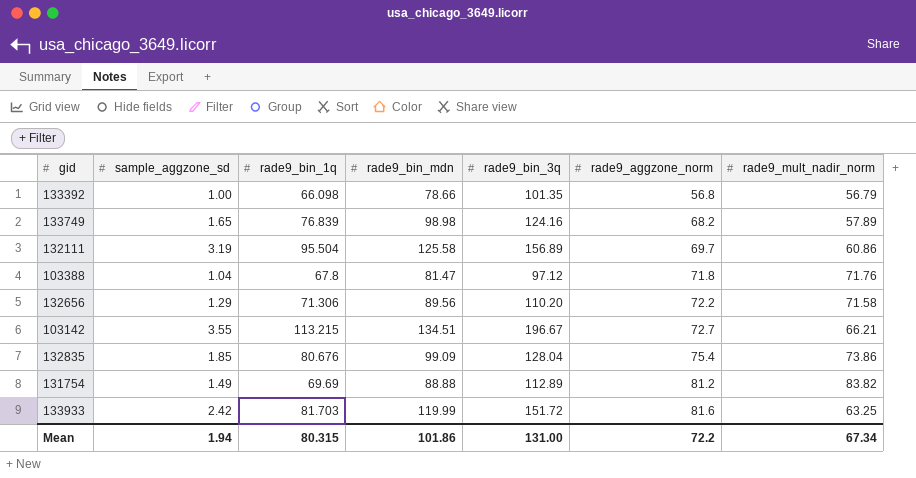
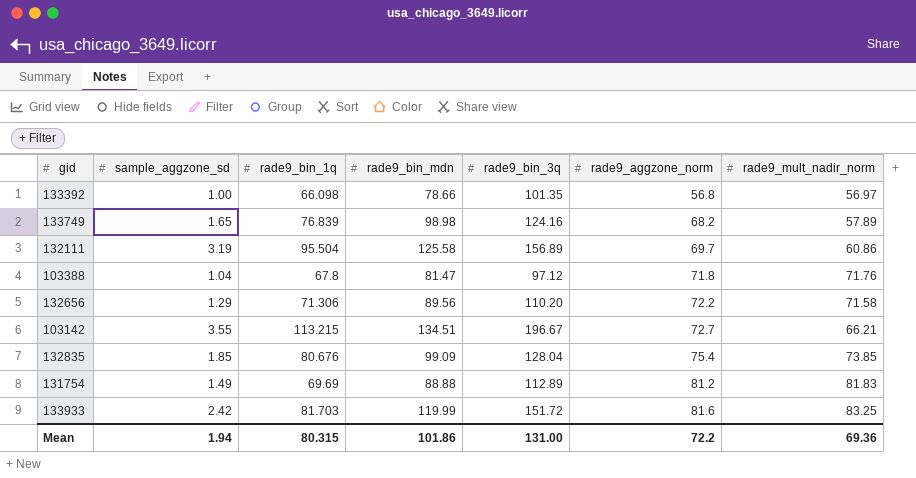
133392 | rade9_mult_nadir_norm: 56.79 -> 56.97
132835 | rade9_mult_nadir_norm: 73.86 -> 73.85
131754 | rade9_mult_nadir_norm: 83.82 -> 81.83
133933 | rade9_mult_nadir_norm: 63.25 -> 83.25
Mean | rade9_mult_nadir_norm: 67.34 -> 69.36

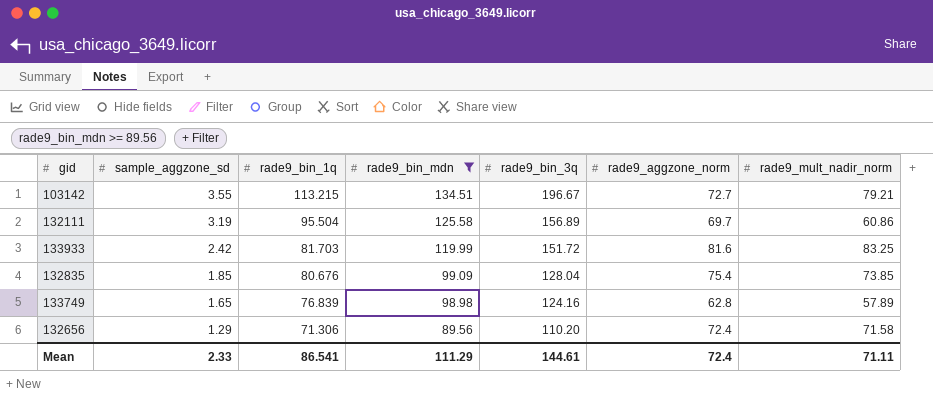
filter: none -> rade9_bin_mdn >= 89.56
row order: rade9_aggzone_norm ascending -> sample_aggzone_sd descending
103142 | rade9_mult_nadir_norm: 66.21 -> 79.21
133749 | rade9_aggzone_norm: 68.2 -> 62.8
132656 | rade9_aggzone_norm: 72.2 -> 72.4
Mean | sample_aggzone_sd: 1.94 -> 2.33
Mean | rade9_bin_1q: 80.315 -> 86.541
Mean | rade9_bin_mdn: 101.86 -> 111.29
Mean | rade9_bin_3q: 131.00 -> 144.61
Mean | rade9_aggzone_norm: 72.2 -> 72.4
Mean | rade9_mult_nadir_norm: 69.36 -> 71.11

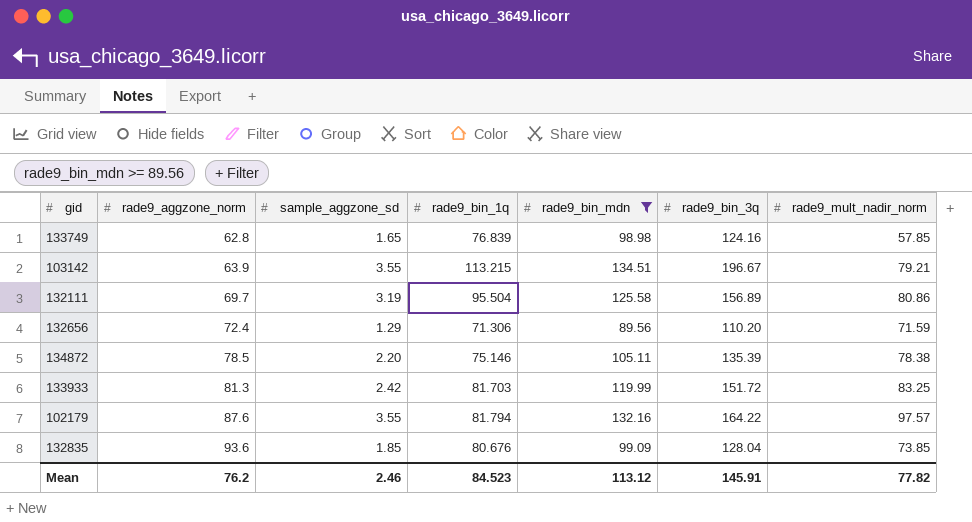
row order: sample_aggzone_sd descending -> rade9_aggzone_norm ascending
column rade9_aggzone_norm | position: 6 -> 2
133749 | rade9_mult_nadir_norm: 57.89 -> 57.85
103142 | rade9_aggzone_norm: 72.7 -> 63.9
132111 | rade9_mult_nadir_norm: 60.86 -> 80.86
132656 | rade9_mult_nadir_norm: 71.58 -> 71.59
row 134872: none -> 78.5 | 2.20 | 75.146 | 105.11 | 135.39 | 78.38
133933 | rade9_aggzone_norm: 81.6 -> 81.3
row 102179: none -> 87.6 | 3.55 | 81.794 | 132.16 | 164.22 | 97.57
132835 | rade9_aggzone_norm: 75.4 -> 93.6
Mean | rade9_aggzone_norm: 72.4 -> 76.2
Mean | sample_aggzone_sd: 2.33 -> 2.46
Mean | rade9_bin_1q: 86.541 -> 84.523
Mean | rade9_bin_mdn: 111.29 -> 113.12
Mean | rade9_bin_3q: 144.61 -> 145.91
Mean | rade9_mult_nadir_norm: 71.11 -> 77.82

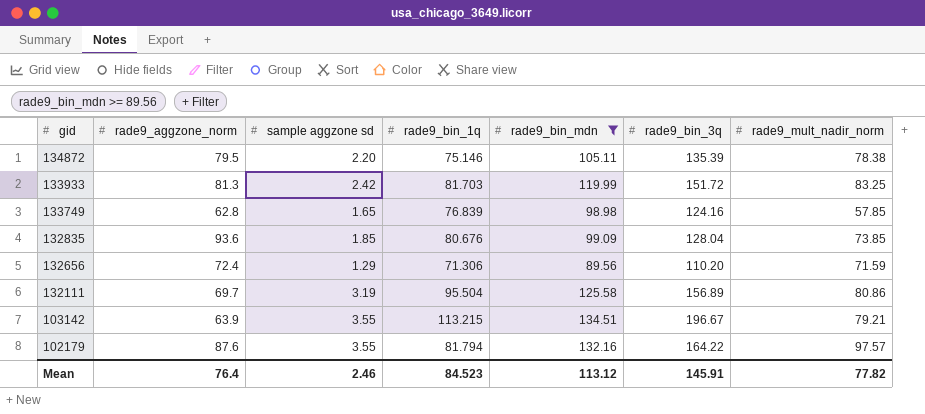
row order: rade9_aggzone_norm ascending -> gid descending
column name: sample_aggzone_sd -> sample aggzone sd
134872 | rade9_aggzone_norm: 78.5 -> 79.5
Mean | rade9_aggzone_norm: 76.2 -> 76.4

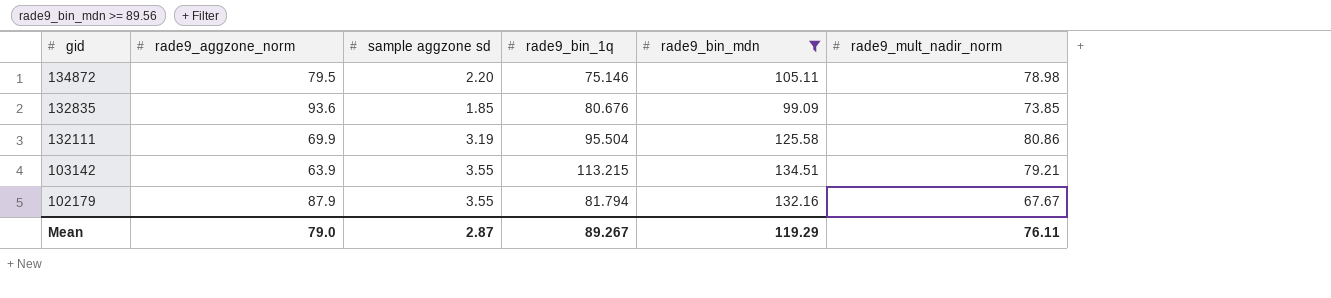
column rade9_bin_3q | position: 6 -> none
row 133933: 81.3 | 2.42 | 81.703 | 119.99 | 151.72 | 83.25 -> none
row 133749: 62.8 | 1.65 | 76.839 | 98.98 | 124.16 | 57.85 -> none
row 132656: 72.4 | 1.29 | 71.306 | 89.56 | 110.20 | 71.59 -> none
134872 | rade9_mult_nadir_norm: 78.38 -> 78.98
132111 | rade9_aggzone_norm: 69.7 -> 69.9
102179 | rade9_aggzone_norm: 87.6 -> 87.9
102179 | rade9_mult_nadir_norm: 97.57 -> 67.67
Mean | rade9_aggzone_norm: 76.4 -> 79.0
Mean | sample aggzone sd: 2.46 -> 2.87
Mean | rade9_bin_1q: 84.523 -> 89.267
Mean | rade9_bin_mdn: 113.12 -> 119.29
Mean | rade9_mult_nadir_norm: 77.82 -> 76.11

